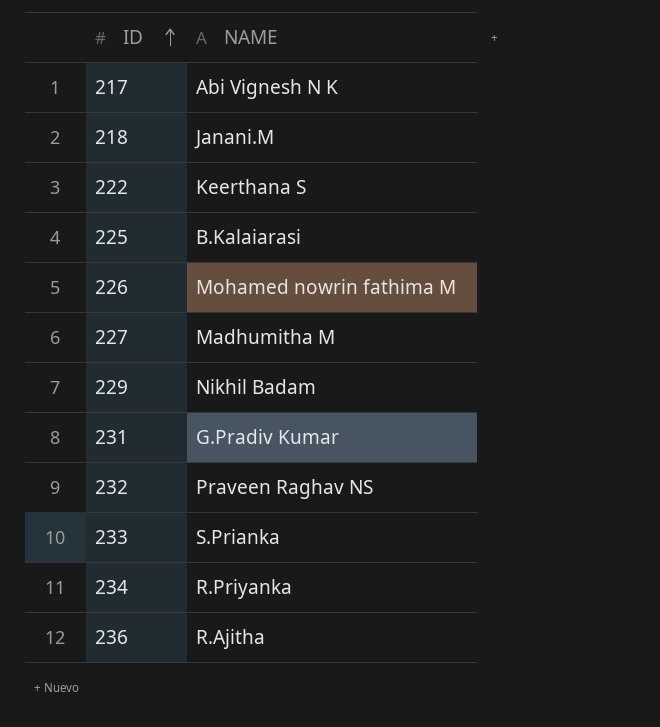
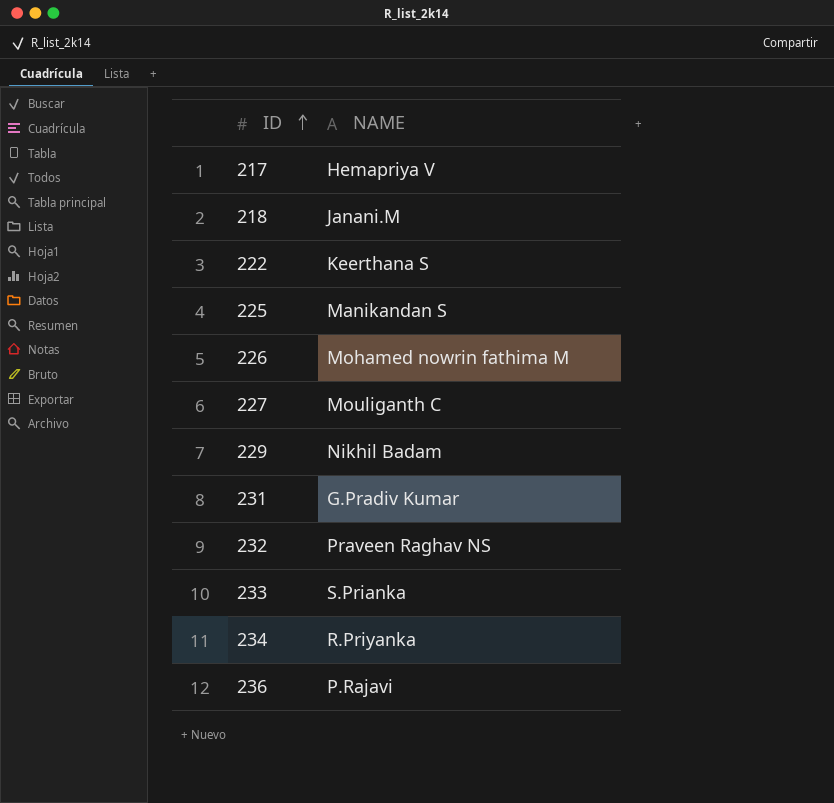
217 | NAME: Abi Vignesh N K -> Hemapriya V
225 | NAME: B.Kalaiarasi -> Manikandan S
227 | NAME: Madhumitha M -> Mouliganth C
236 | NAME: R.Ajitha -> P.Rajavi

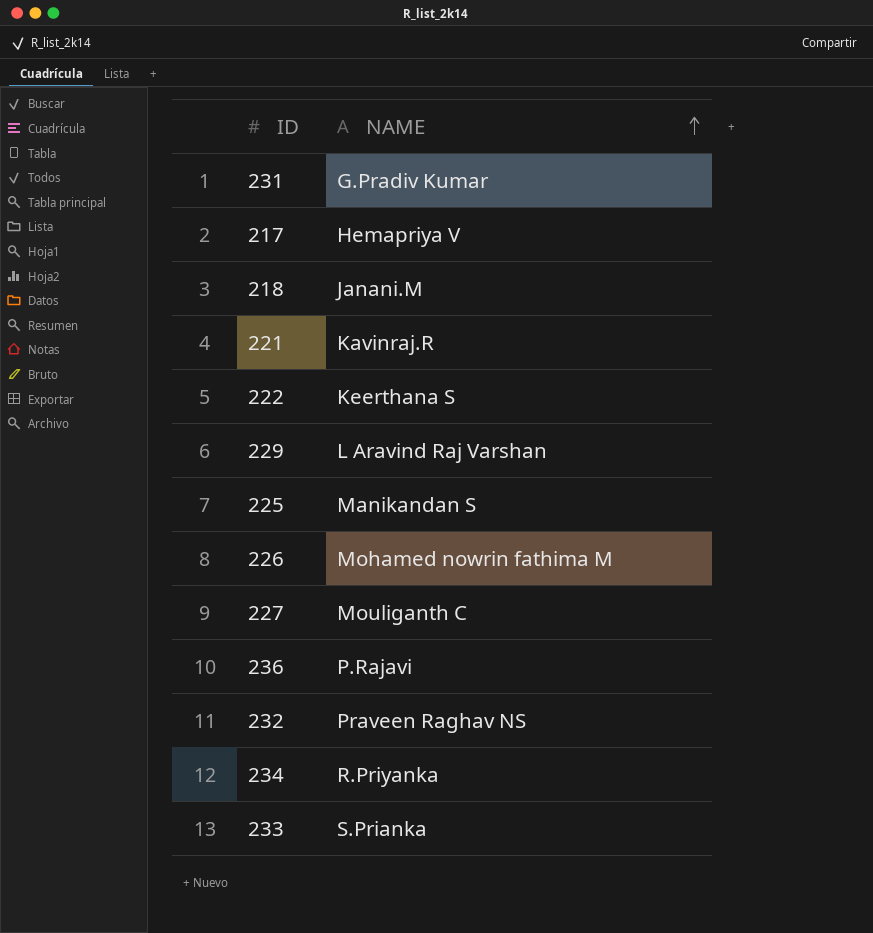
row order: ID ascending -> NAME ascending
row 221: none -> Kavinraj.R
229 | NAME: Nikhil Badam -> L Aravind Raj Varshan

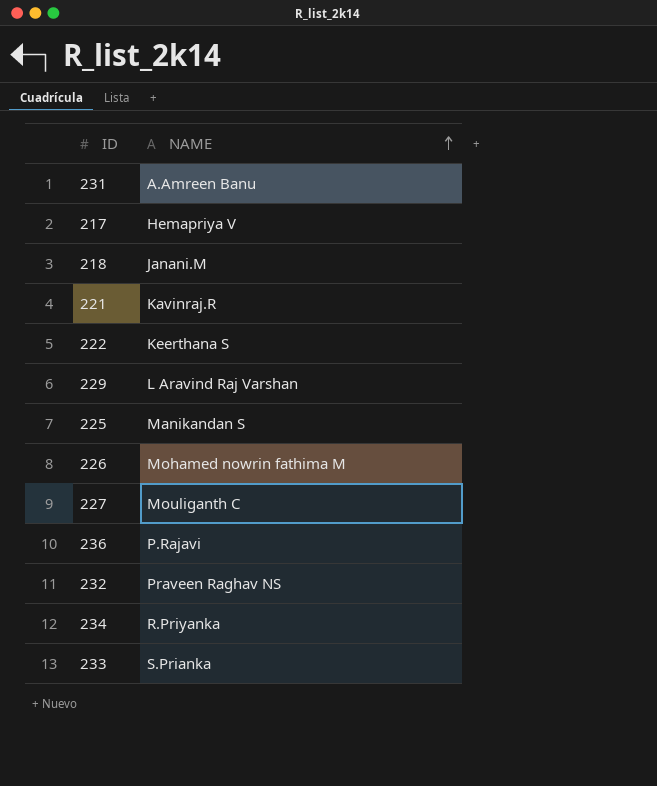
231 | NAME: G.Pradiv Kumar -> A.Amreen Banu

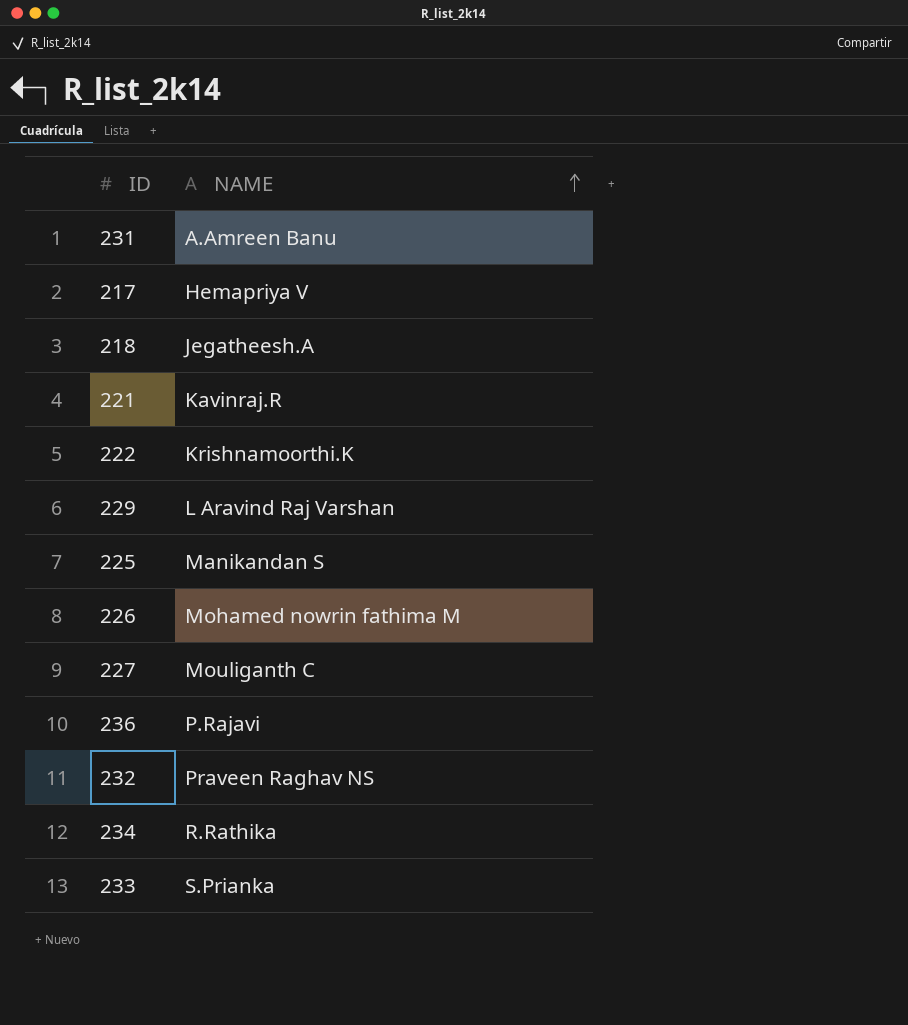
218 | NAME: Janani.M -> Jegatheesh.A
222 | NAME: Keerthana S -> Krishnamoorthi.K
234 | NAME: R.Priyanka -> R.Rathika

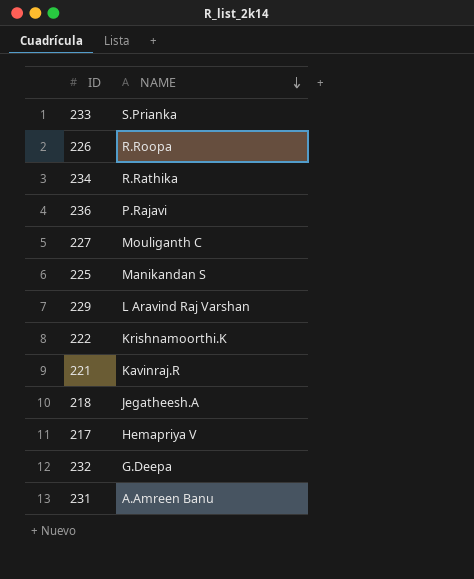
row order: NAME ascending -> NAME descending
226 | NAME: Mohamed nowrin fathima M -> R.Roopa
232 | NAME: Praveen Raghav NS -> G.Deepa

